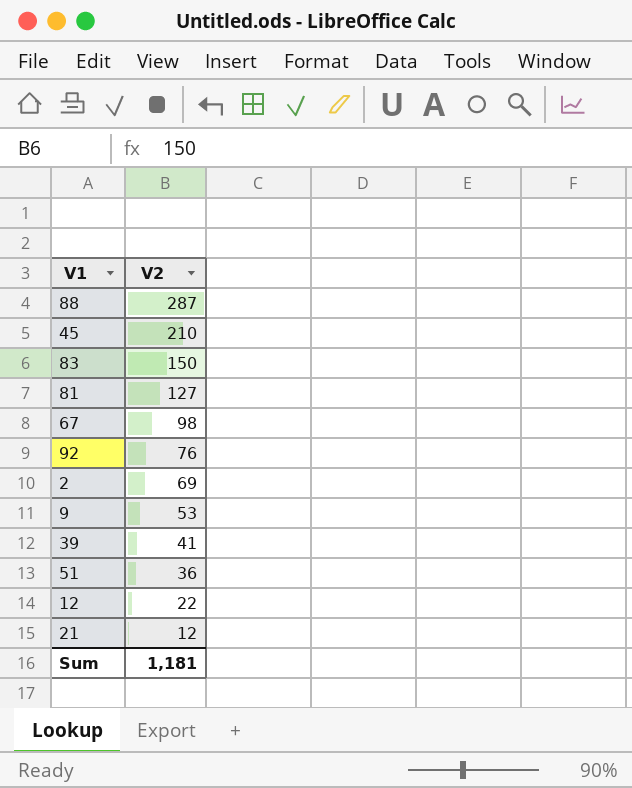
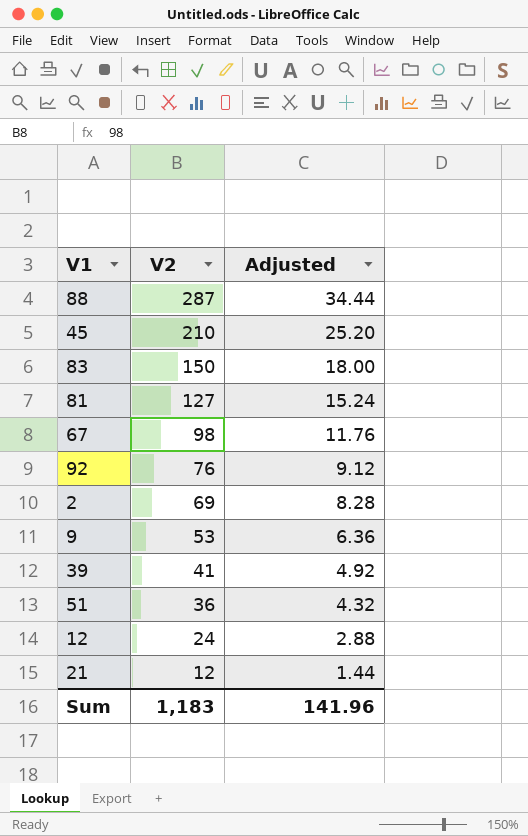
column Adjusted | formula: none -> [V2] * 0.12
12 | V2: 22 -> 24
Sum | V2: 1,181 -> 1,183

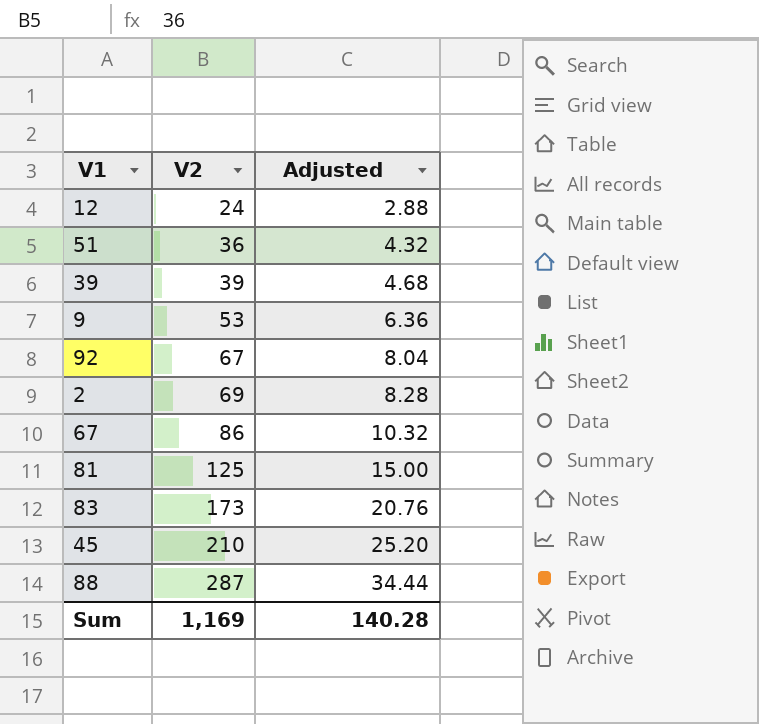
row order: V2 descending -> V2 ascending
row 21: 12 | 1.44 -> none
39 | V2: 41 -> 39
39 | Adjusted: 4.92 -> 4.68
92 | V2: 76 -> 67
92 | Adjusted: 9.12 -> 8.04
67 | V2: 98 -> 86
67 | Adjusted: 11.76 -> 10.32
81 | V2: 127 -> 125
81 | Adjusted: 15.24 -> 15.00
83 | V2: 150 -> 173
83 | Adjusted: 18.00 -> 20.76
Sum | V2: 1,183 -> 1,169
Sum | Adjusted: 141.96 -> 140.28

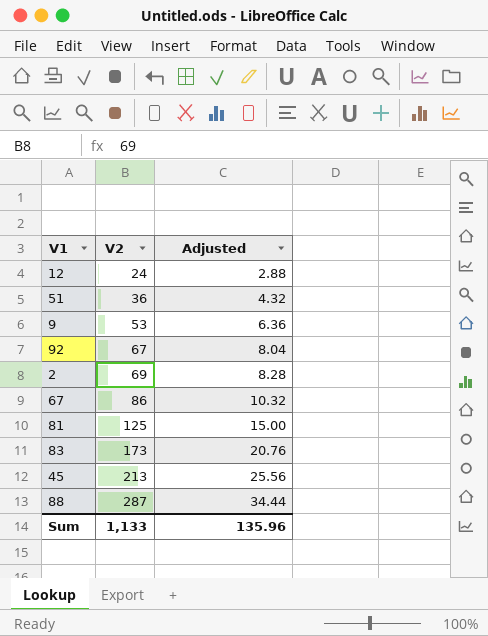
row 39: 39 | 4.68 -> none
45 | V2: 210 -> 213
45 | Adjusted: 25.20 -> 25.56
Sum | V2: 1,169 -> 1,133
Sum | Adjusted: 140.28 -> 135.96

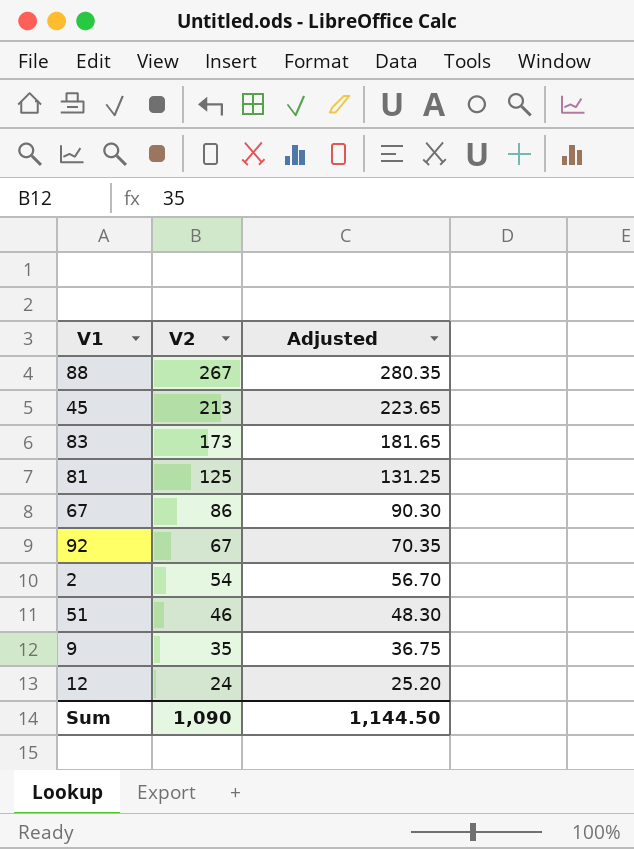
row order: V2 ascending -> V2 descending
column Adjusted | formula: [V2] * 0.12 -> [V2] * 1.05
88 | V2: 287 -> 267
2 | V2: 69 -> 54
51 | V2: 36 -> 46
9 | V2: 53 -> 35
Sum | V2: 1,133 -> 1,090
Sum | Adjusted: 135.96 -> 1,144.50

